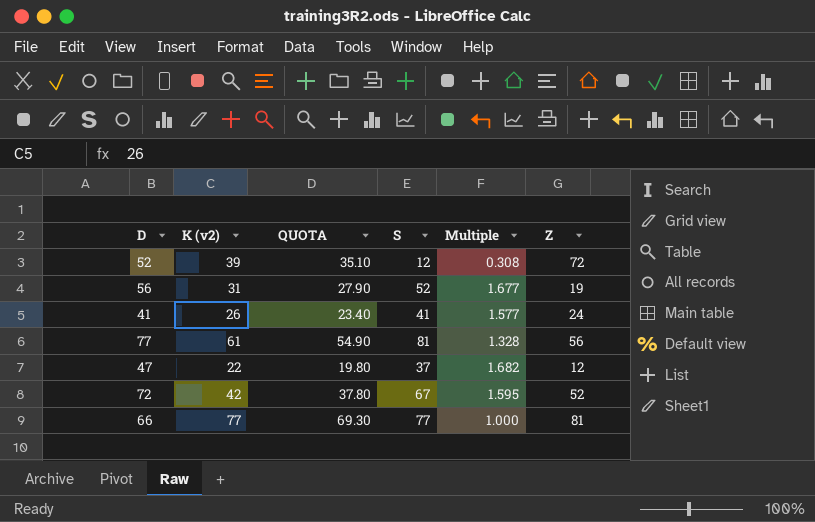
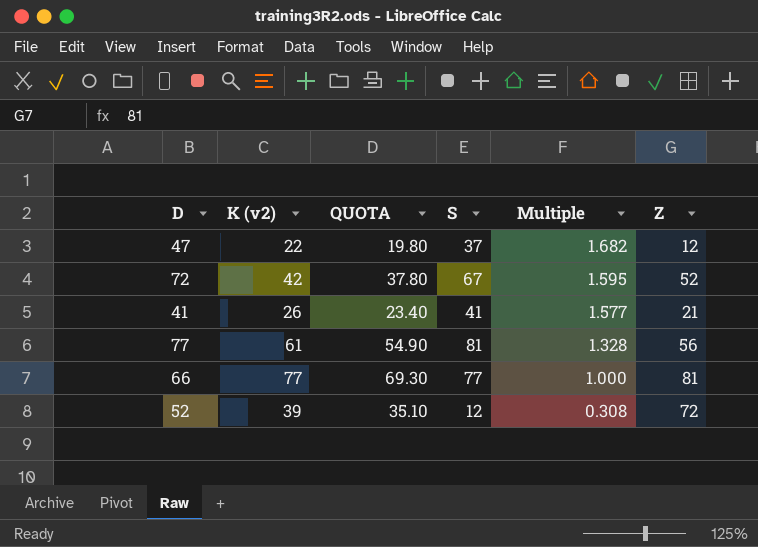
row order: none -> Multiple descending
row 56: 31 | 27.90 | 52 | 1.677 | 19 -> none
41 | Z: 24 -> 21

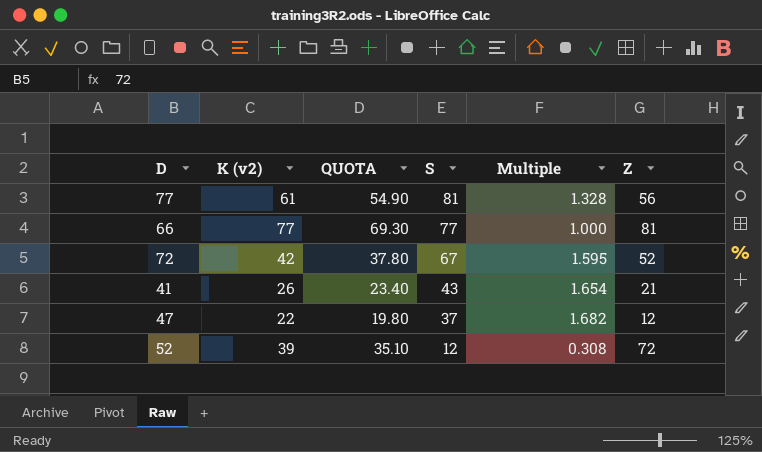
row order: Multiple descending -> S descending
41 | S: 41 -> 43
41 | Multiple: 1.577 -> 1.654

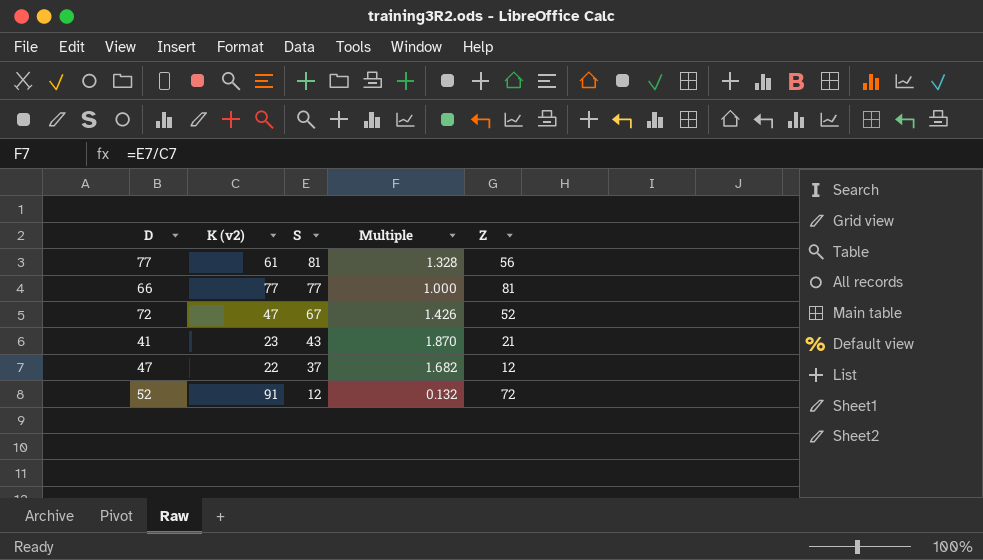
column QUOTA | formula: [K (v2)] * 0.9 -> none
72 | K (v2): 42 -> 47
72 | Multiple: 1.595 -> 1.426
41 | K (v2): 26 -> 23
41 | Multiple: 1.654 -> 1.870
52 | K (v2): 39 -> 91
52 | Multiple: 0.308 -> 0.132

